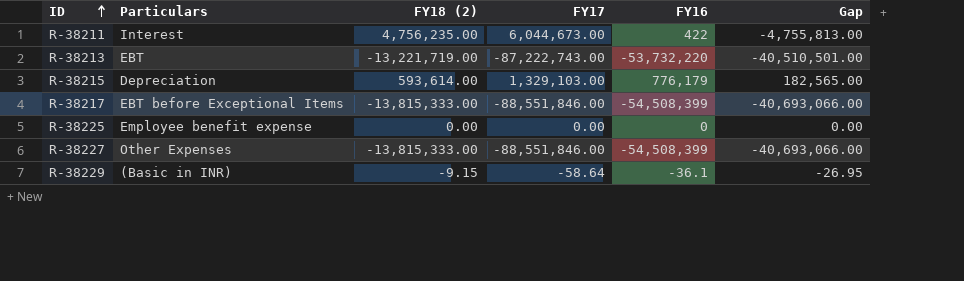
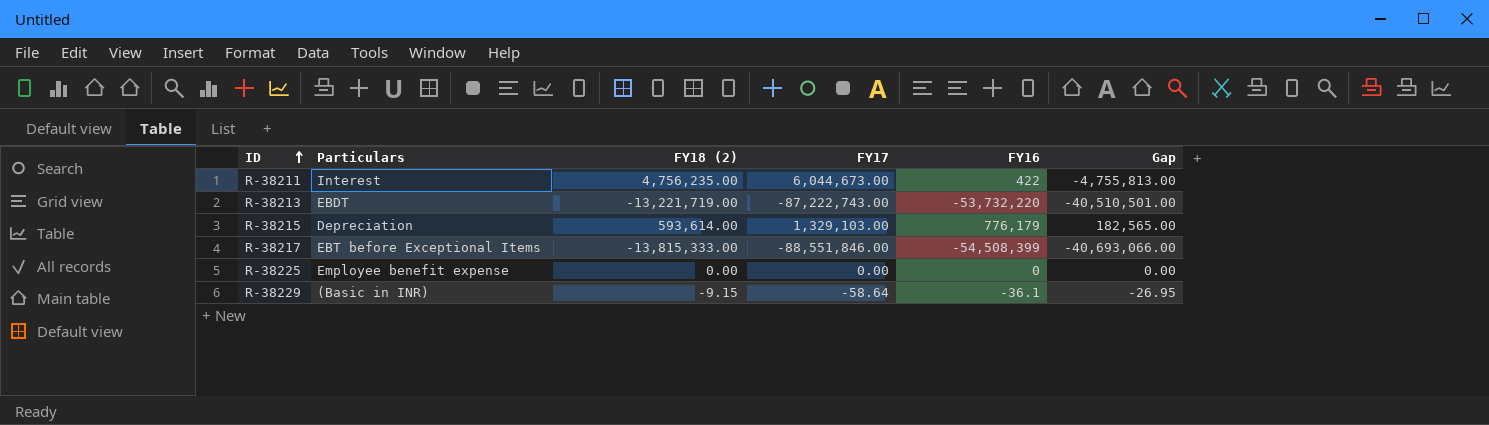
row R-38227: Other Expenses | -13,815,333.00 | -88,551,846.00 | -54,508,399 | -40,693,066.00 -> none
R-38213 | Particulars: EBT -> EBDT

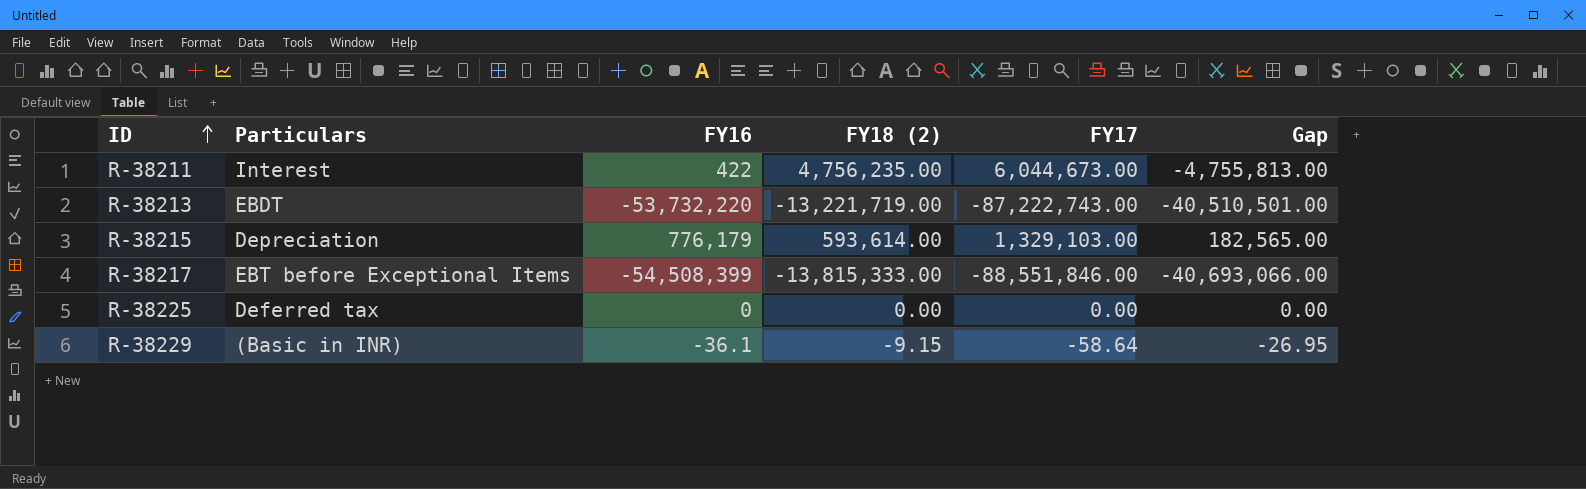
column FY16 | position: 5 -> 3
R-38225 | Particulars: Employee benefit expense -> Deferred tax

